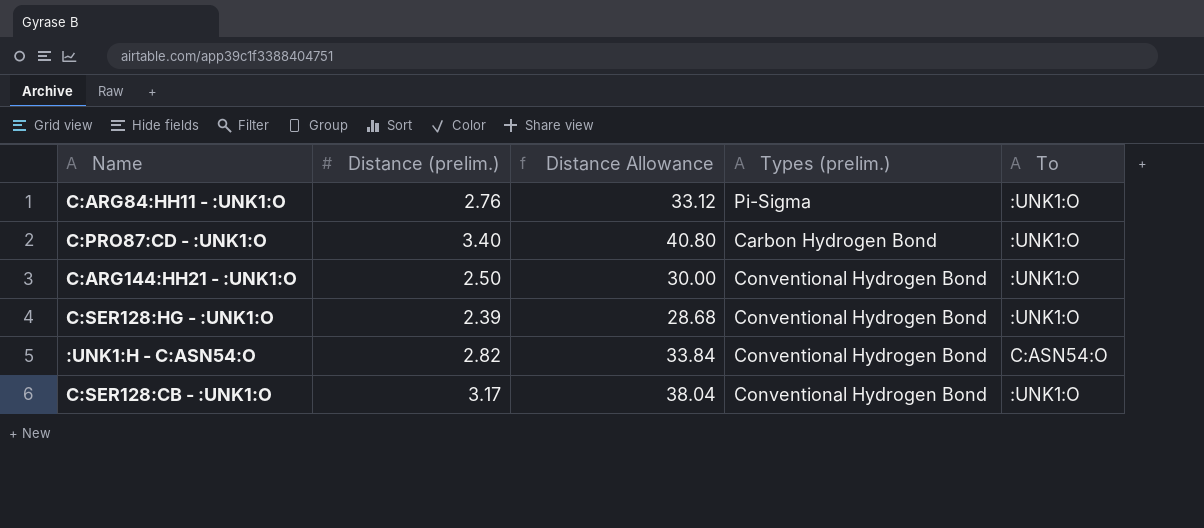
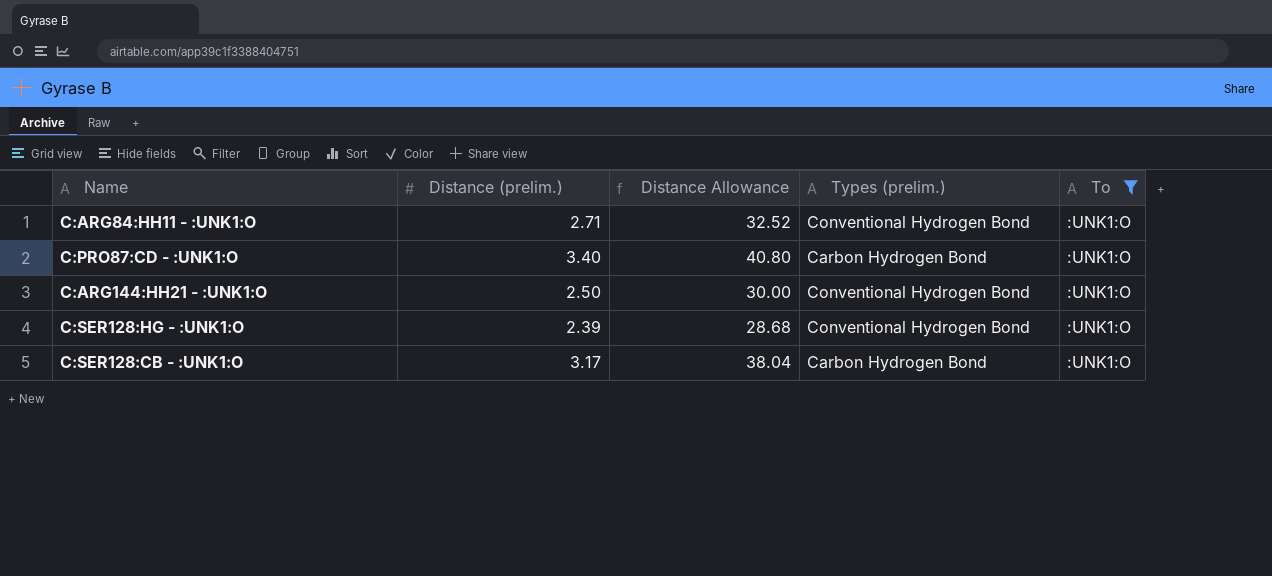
filter: none -> To = :UNK1:O
C:ARG84:HH11 - :UNK1:O | Distance (prelim.): 2.76 -> 2.71
C:ARG84:HH11 - :UNK1:O | Distance Allowance: 33.12 -> 32.52
C:ARG84:HH11 - :UNK1:O | Types (prelim.): Pi-Sigma -> Conventional Hydrogen Bond
C:SER128:CB - :UNK1:O | Types (prelim.): Conventional Hydrogen Bond -> Carbon Hydrogen Bond

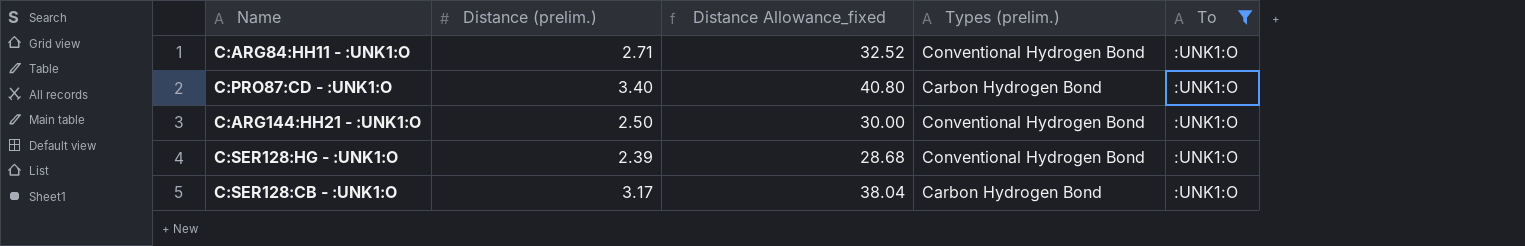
column name: Distance Allowance -> Distance Allowance_fixed

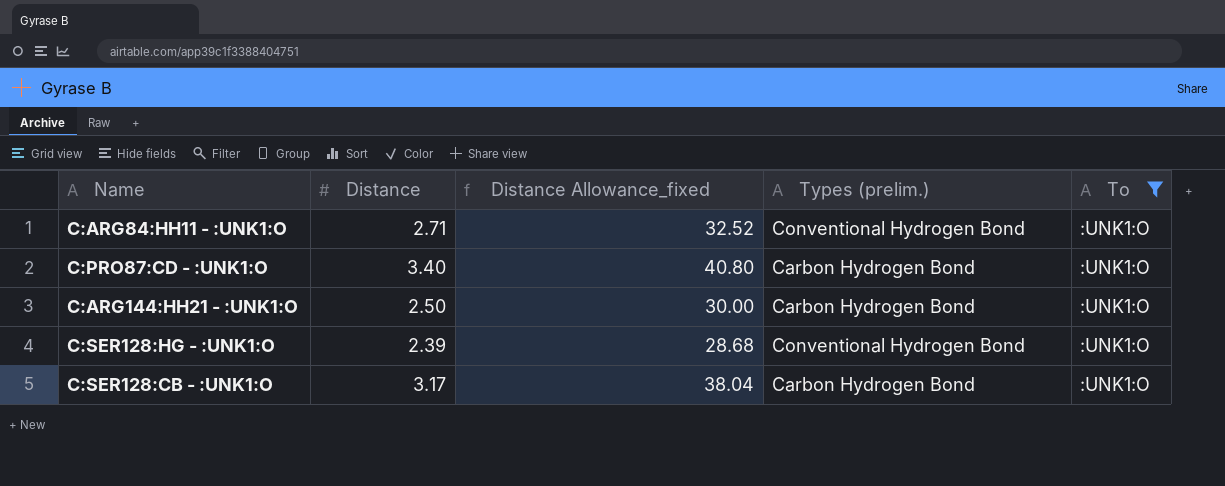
column name: Distance (prelim.) -> Distance
C:ARG144:HH21 - :UNK1:O | Types (prelim.): Conventional Hydrogen Bond -> Carbon Hydrogen Bond

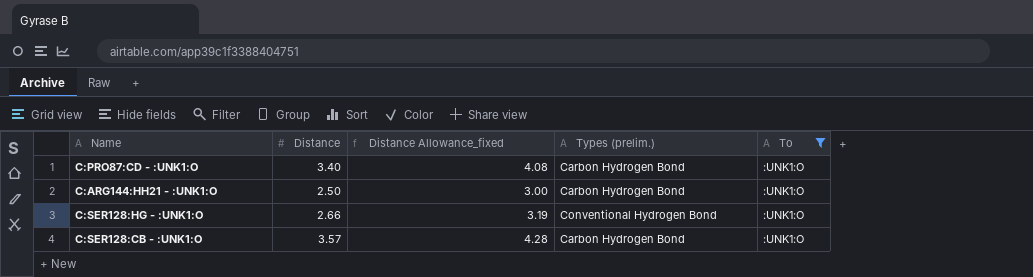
column Distance Allowance_fixed | formula: [Distance] * 12 -> [Distance] * 1.2
row C:ARG84:HH11 - :UNK1:O: 2.71 | 32.52 | Conventional Hydrogen Bond | :UNK1:O -> none
C:SER128:HG - :UNK1:O | Distance: 2.39 -> 2.66
C:SER128:CB - :UNK1:O | Distance: 3.17 -> 3.57

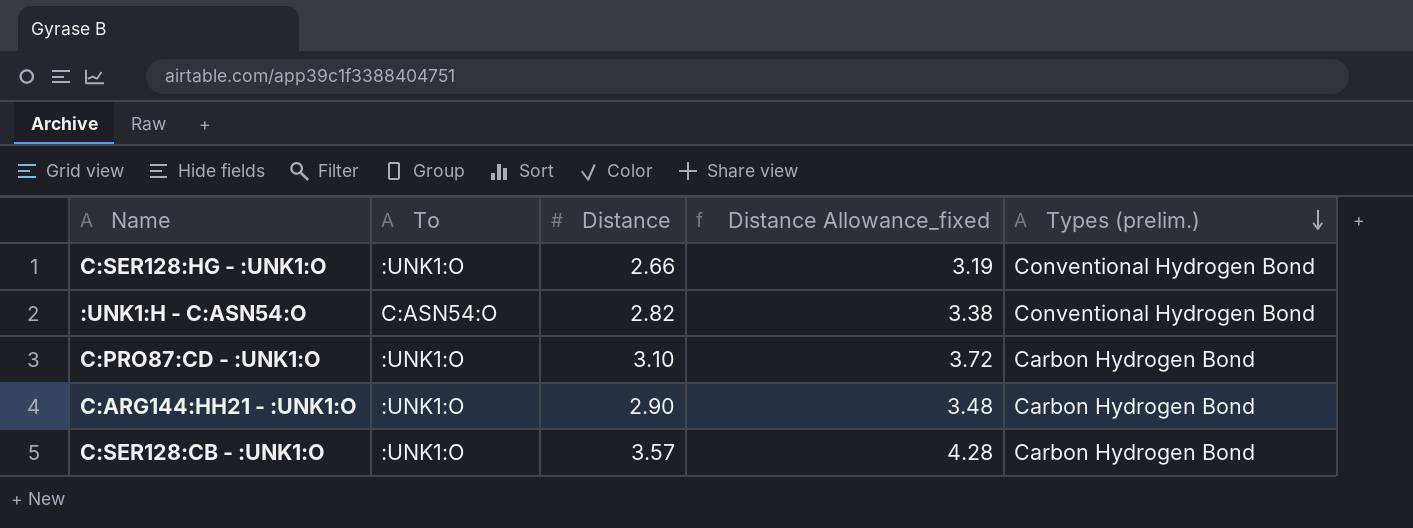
filter: To = :UNK1:O -> none
row order: none -> Types (prelim.) descending
column To | position: 5 -> 2
C:PRO87:CD - :UNK1:O | Distance: 3.40 -> 3.10
C:PRO87:CD - :UNK1:O | Distance Allowance_fixed: 4.08 -> 3.72
C:ARG144:HH21 - :UNK1:O | Distance: 2.50 -> 2.90
C:ARG144:HH21 - :UNK1:O | Distance Allowance_fixed: 3.00 -> 3.48

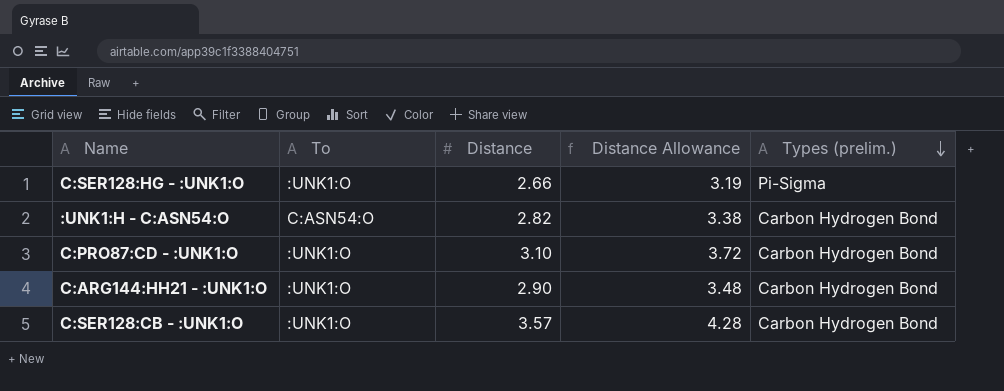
column name: Distance Allowance_fixed -> Distance Allowance
C:SER128:HG - :UNK1:O | Types (prelim.): Conventional Hydrogen Bond -> Pi-Sigma
:UNK1:H - C:ASN54:O | Types (prelim.): Conventional Hydrogen Bond -> Carbon Hydrogen Bond

